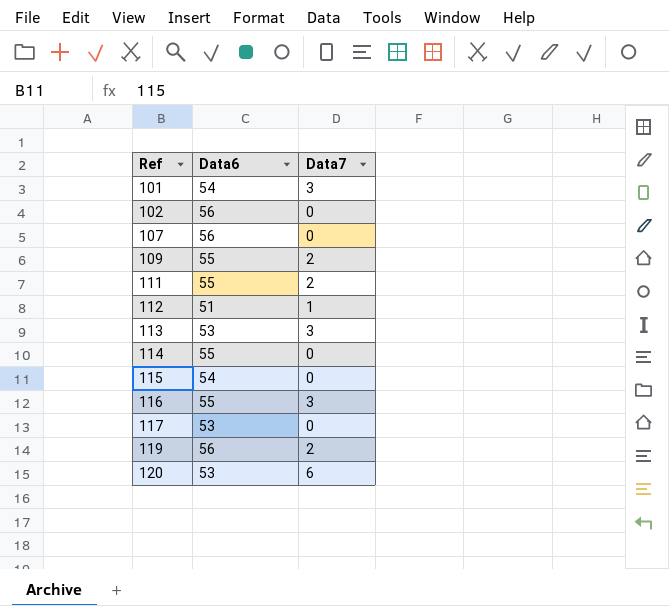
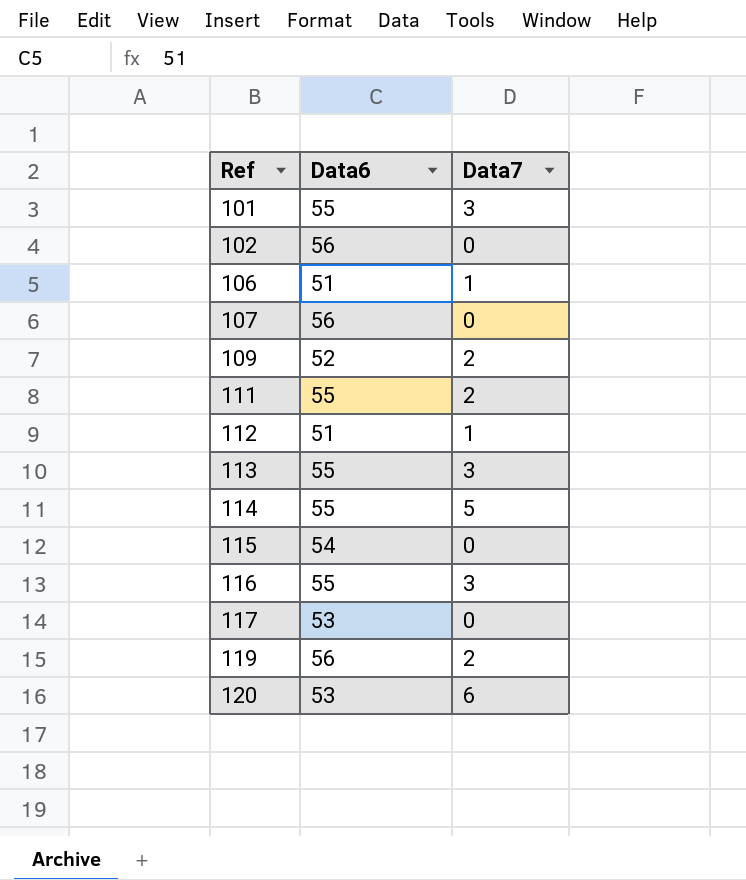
101 | Data6: 54 -> 55
row 106: none -> 51 | 1
109 | Data6: 55 -> 52
113 | Data6: 53 -> 55
114 | Data7: 0 -> 5

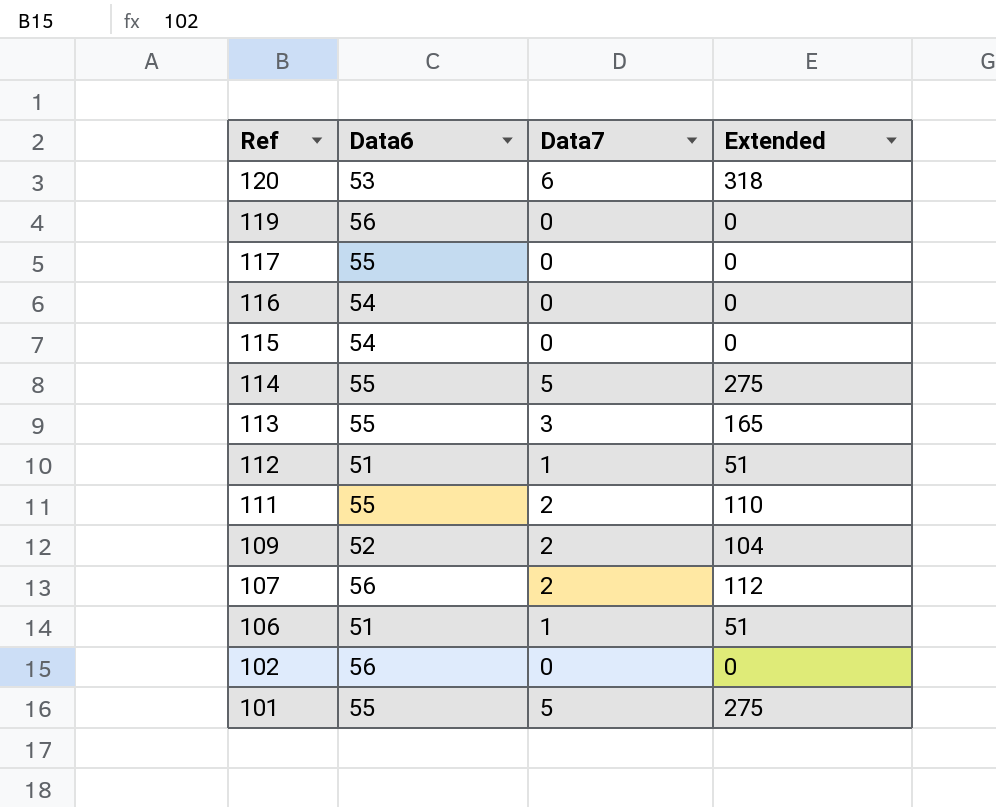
row order: Ref ascending -> Ref descending
column Extended | formula: none -> [Data6] * [Data7]
119 | Data7: 2 -> 0
117 | Data6: 53 -> 55
116 | Data6: 55 -> 54
116 | Data7: 3 -> 0
107 | Data7: 0 -> 2
101 | Data7: 3 -> 5

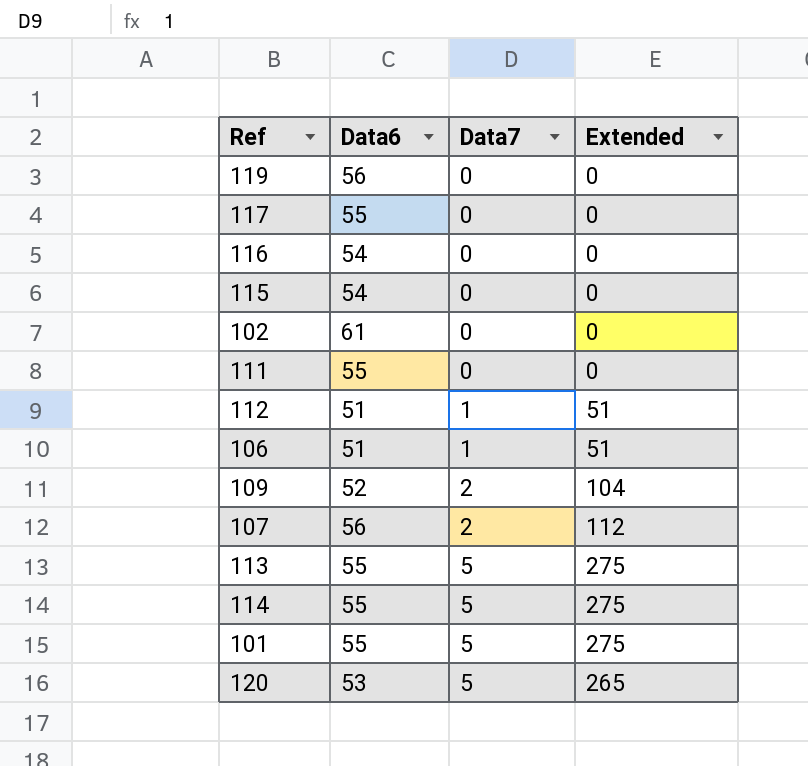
row order: Ref descending -> Data7 ascending
102 | Data6: 56 -> 61
111 | Data7: 2 -> 0
111 | Extended: 110 -> 0
113 | Data7: 3 -> 5
113 | Extended: 165 -> 275
120 | Data7: 6 -> 5
120 | Extended: 318 -> 265

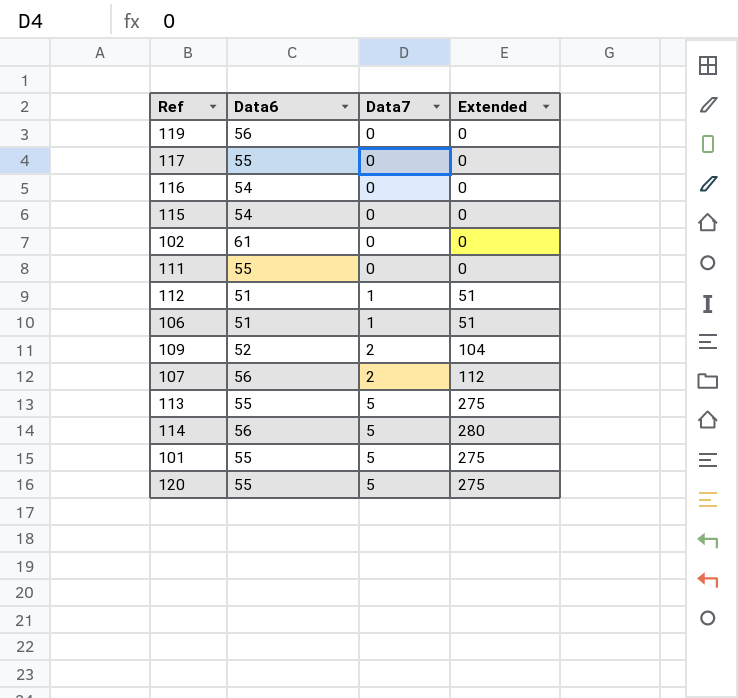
114 | Data6: 55 -> 56
114 | Extended: 275 -> 280
120 | Data6: 53 -> 55
120 | Extended: 265 -> 275

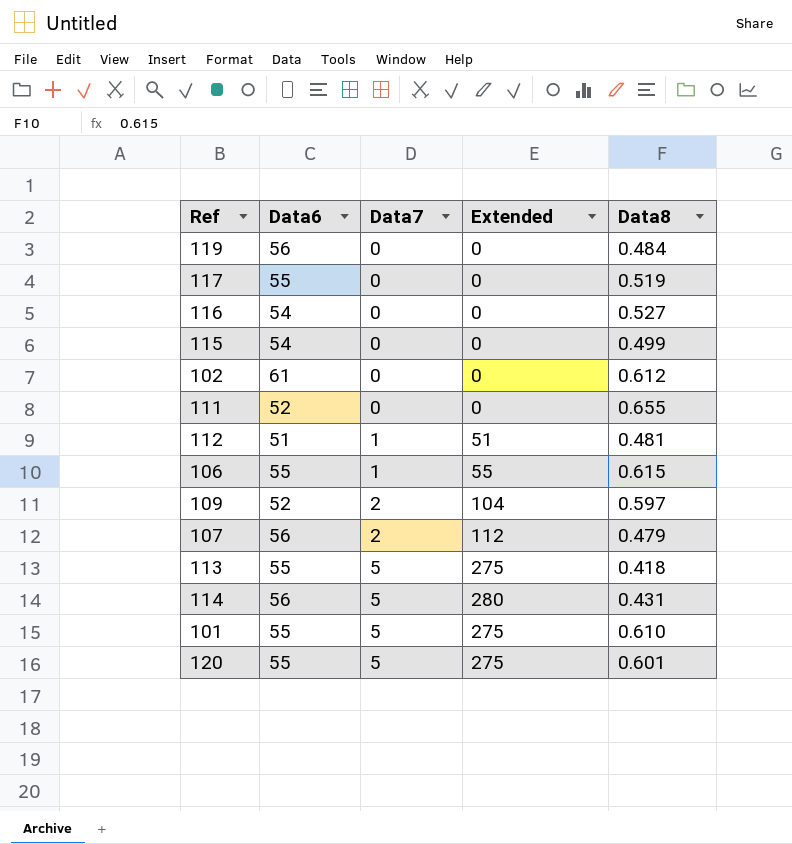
column Data8 | position: none -> 5
111 | Data6: 55 -> 52
106 | Data6: 51 -> 55
106 | Extended: 51 -> 55

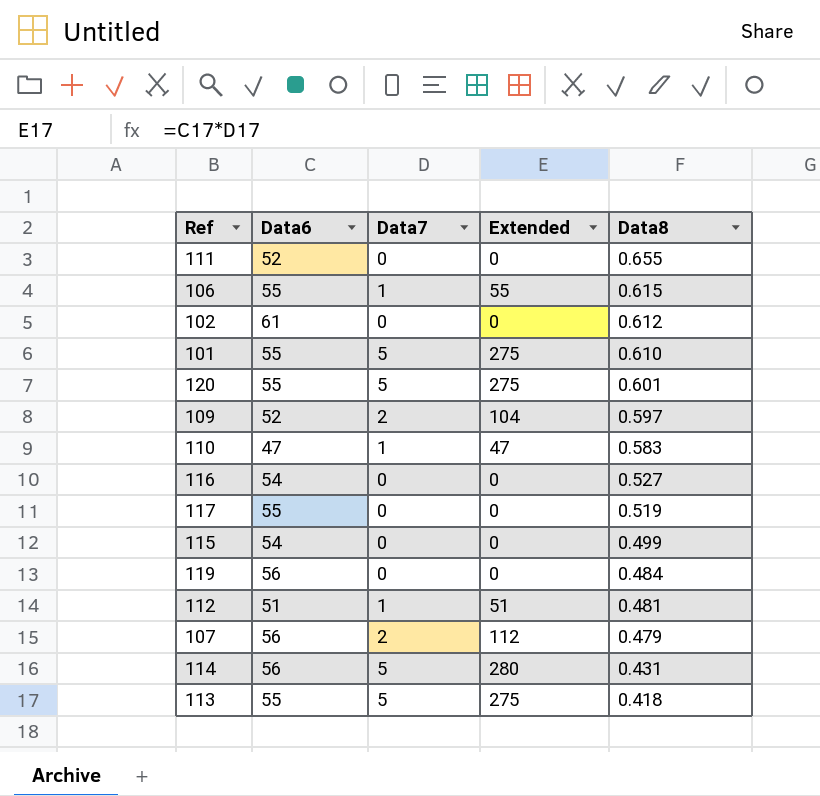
row order: Data7 ascending -> Data8 descending
row 110: none -> 47 | 1 | 47 | 0.583

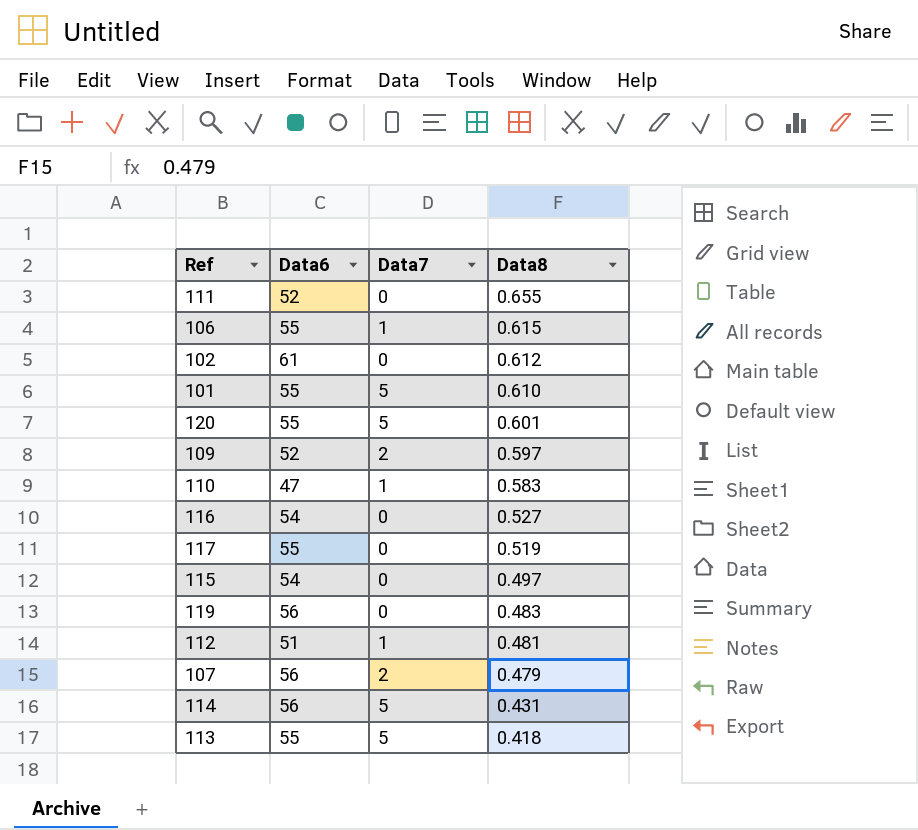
column Extended | formula: [Data6] * [Data7] -> none
115 | Data8: 0.499 -> 0.497
119 | Data8: 0.484 -> 0.483

